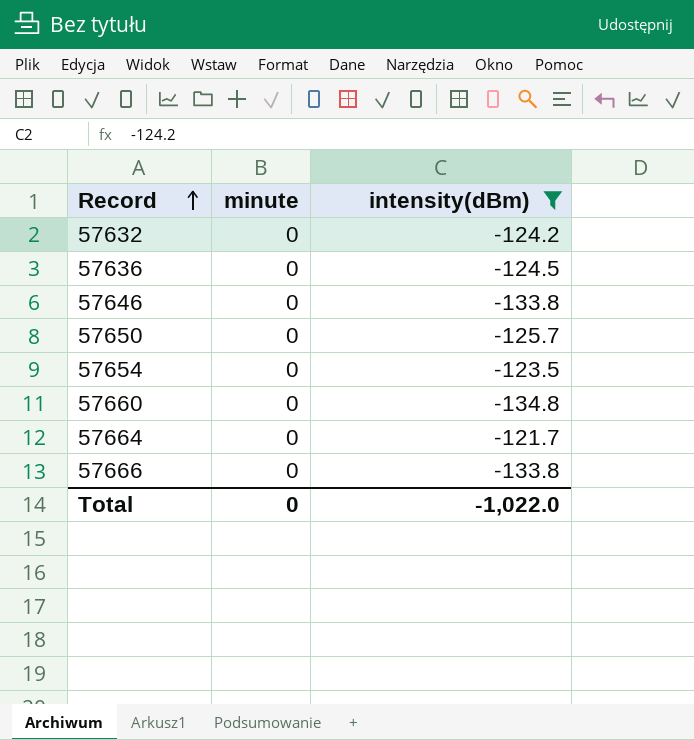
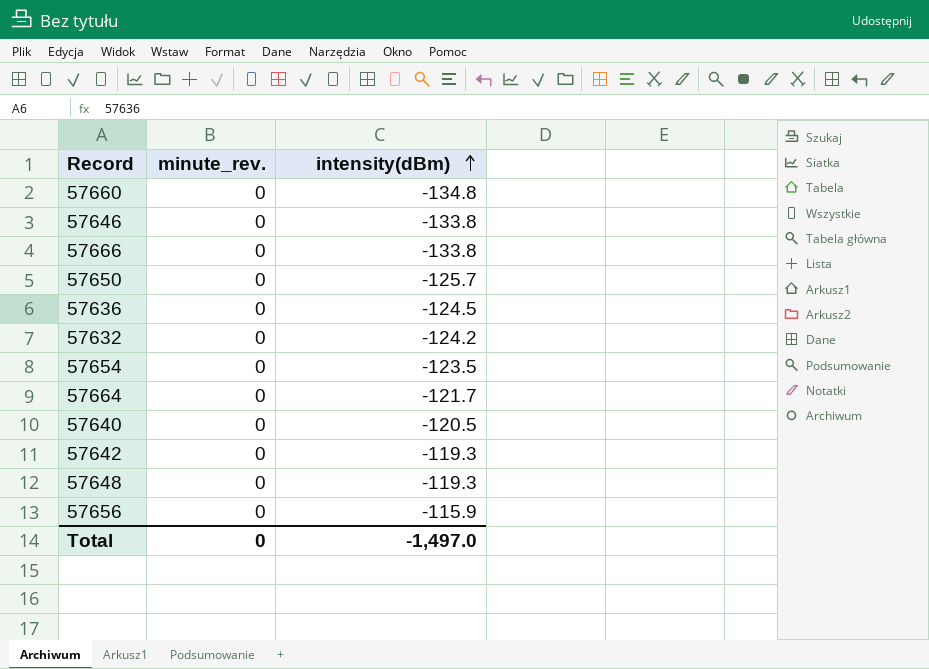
filter: intensity(dBm) <= -121.7 -> none
row order: Record ascending -> intensity(dBm) ascending
column name: minute -> minute_rev.
Total | intensity(dBm): -1,022.0 -> -1,497.0

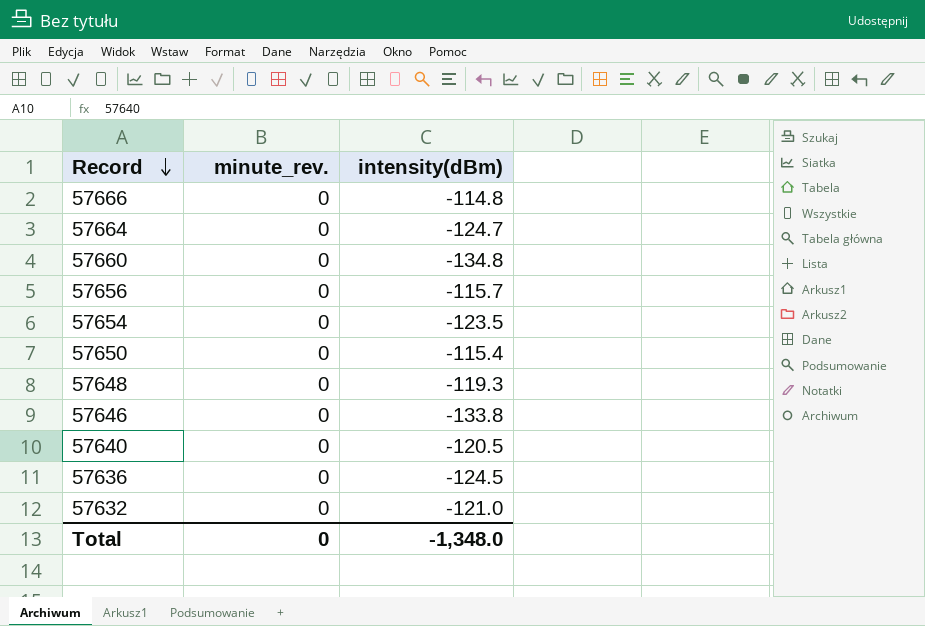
row order: intensity(dBm) ascending -> Record descending
row 57642: 0 | -119.3 -> none
57666 | intensity(dBm): -133.8 -> -114.8
57664 | intensity(dBm): -121.7 -> -124.7
57656 | intensity(dBm): -115.9 -> -115.7
57650 | intensity(dBm): -125.7 -> -115.4
57632 | intensity(dBm): -124.2 -> -121.0
Total | intensity(dBm): -1,497.0 -> -1,348.0

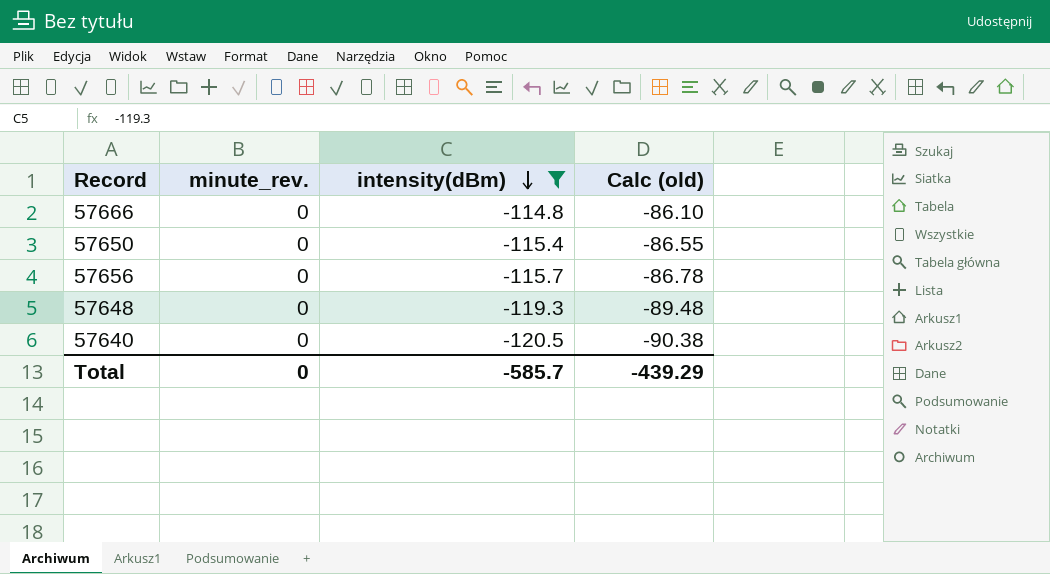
filter: none -> intensity(dBm) >= -120.5
row order: Record descending -> intensity(dBm) descending
column Calc (old) | formula: none -> [intensity(dBm)] * 0.75
Total | intensity(dBm): -1,348.0 -> -585.7

